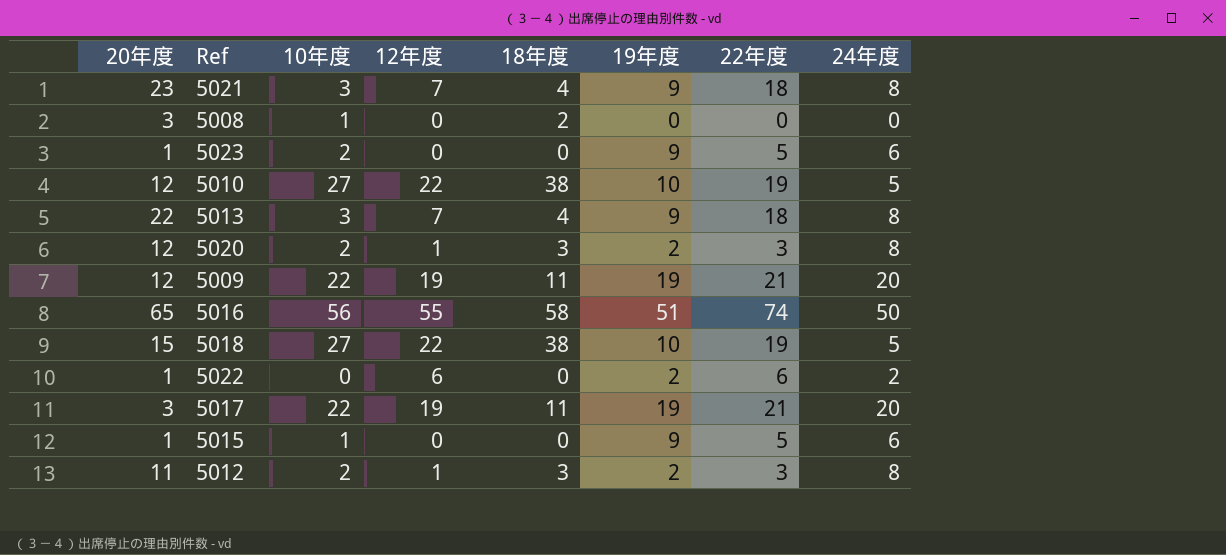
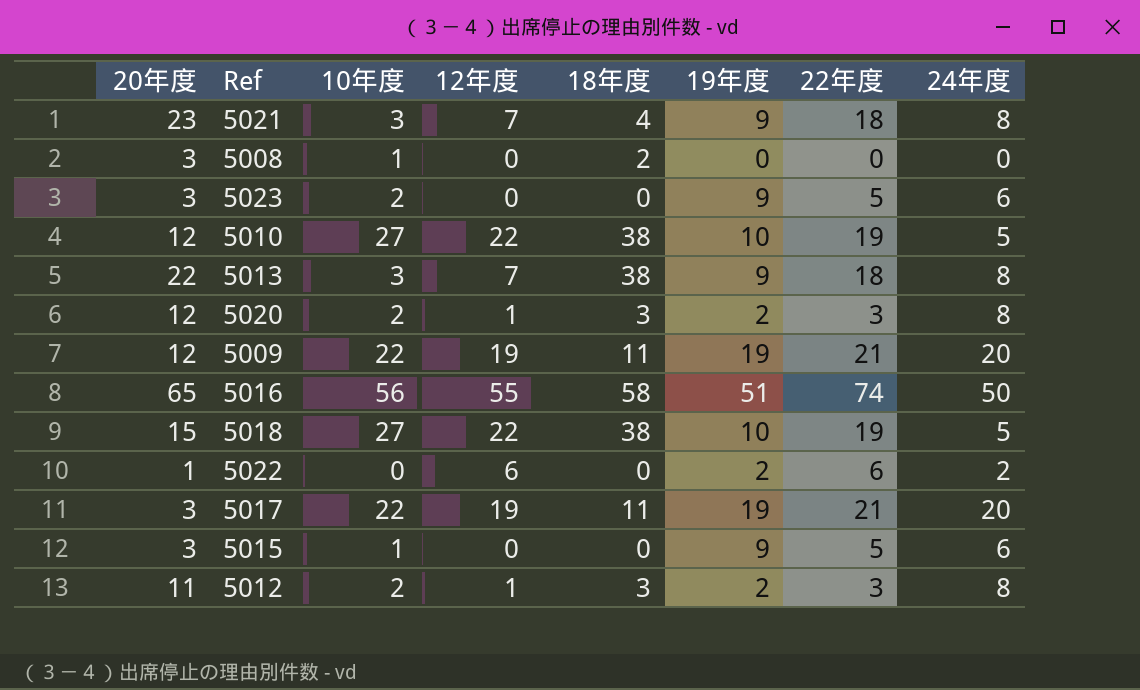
5023 | 20年度: 1 -> 3
5013 | 18年度: 4 -> 38
5015 | 20年度: 1 -> 3

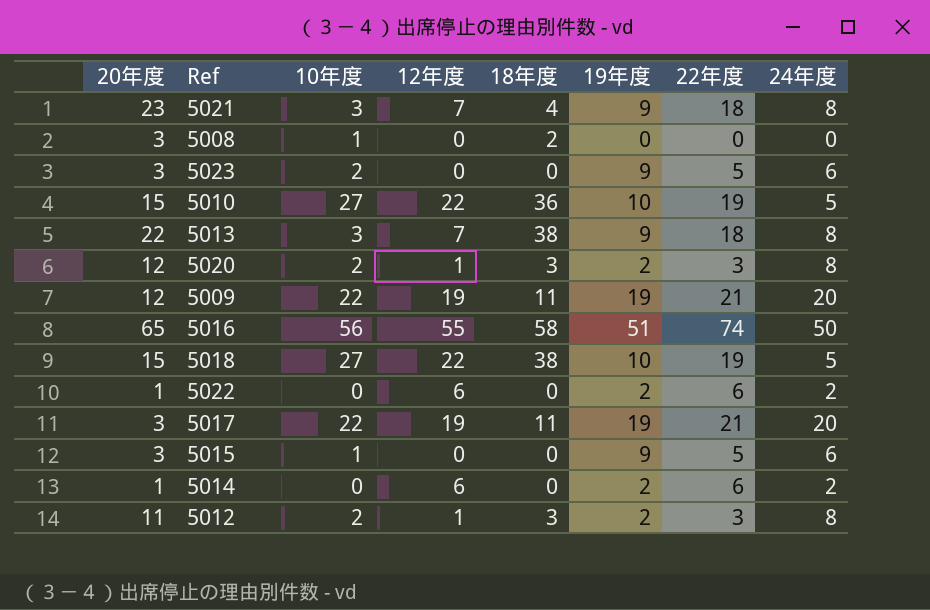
5010 | 20年度: 12 -> 15
5010 | 18年度: 38 -> 36
row 5014: none -> 1 | 0 | 6 | 0 | 2 | 6 | 2

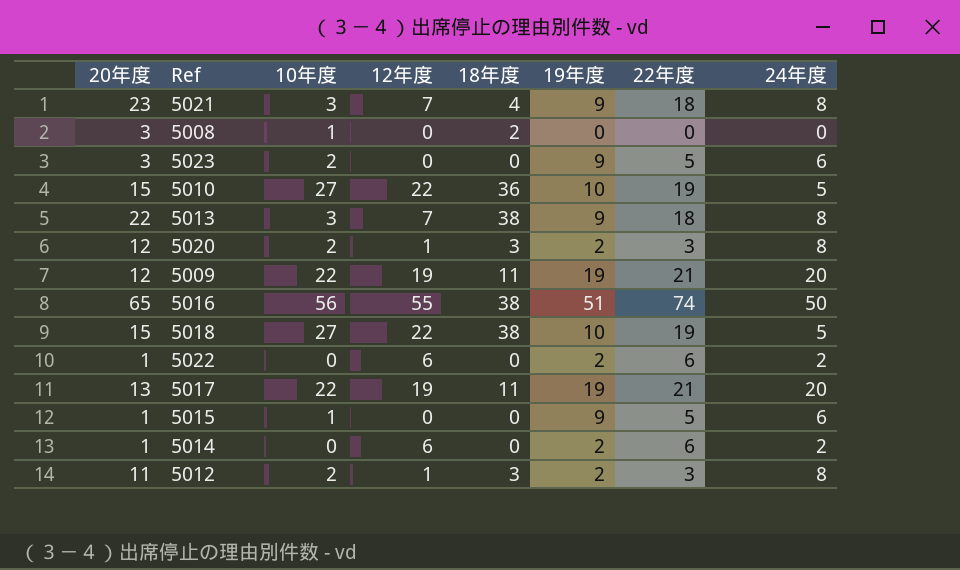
5016 | 18年度: 58 -> 38
5017 | 20年度: 3 -> 13
5015 | 20年度: 3 -> 1

